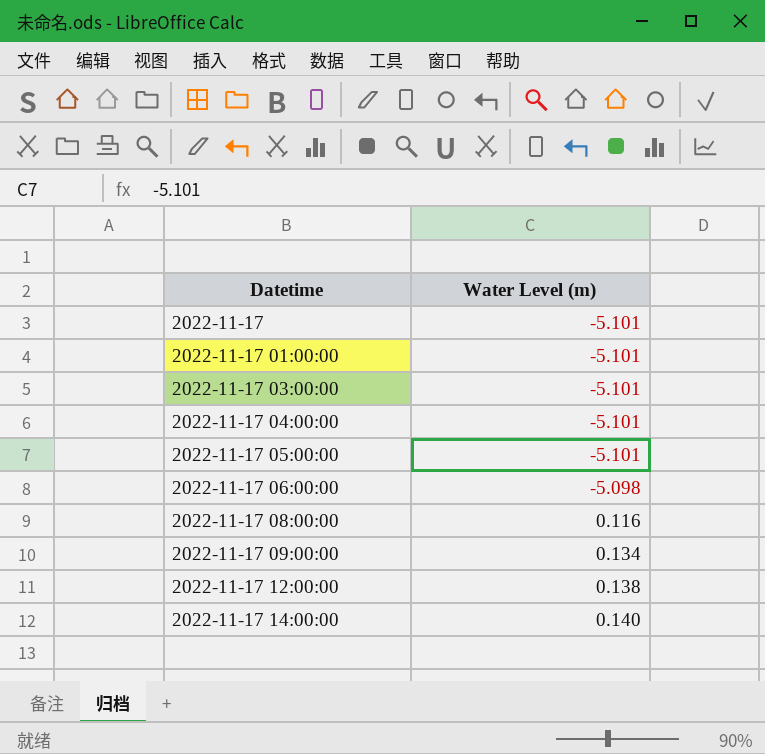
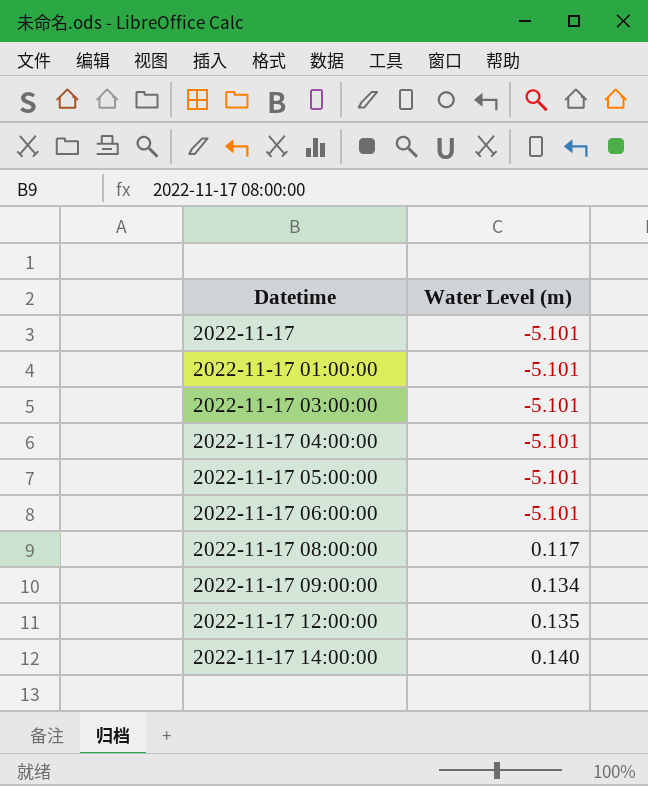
2022-11-17 06:00:00 | Water Level (m): -5.098 -> -5.101
2022-11-17 08:00:00 | Water Level (m): 0.116 -> 0.117
2022-11-17 12:00:00 | Water Level (m): 0.138 -> 0.135

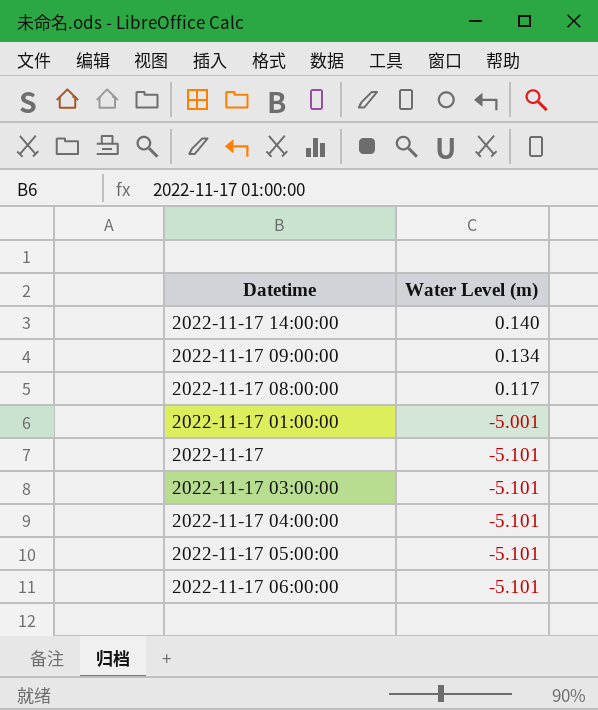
row order: Datetime ascending -> Water Level (m) descending
row 2022-11-17 12:00:00: 0.135 -> none
2022-11-17 01:00:00 | Water Level (m): -5.101 -> -5.001

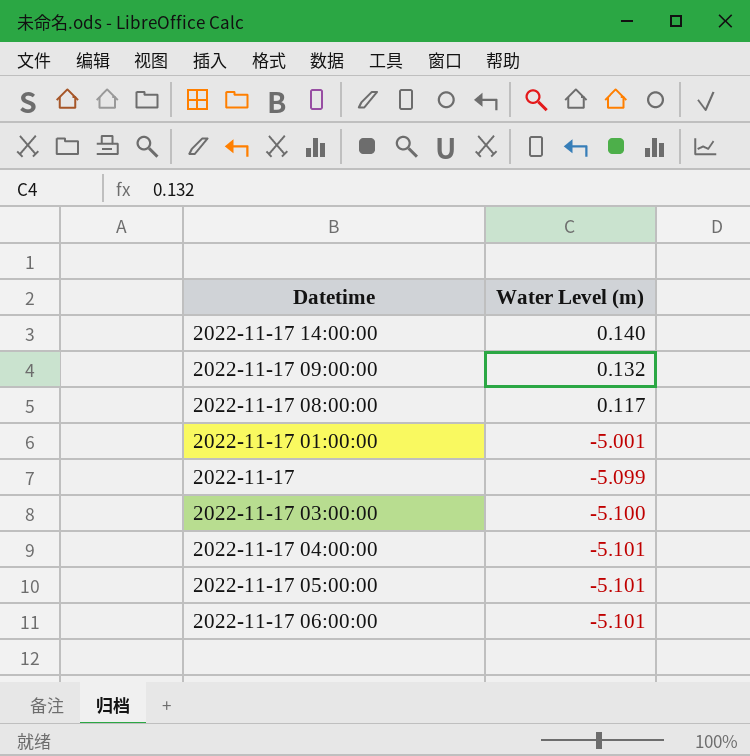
2022-11-17 09:00:00 | Water Level (m): 0.134 -> 0.132
2022-11-17 | Water Level (m): -5.101 -> -5.099
2022-11-17 03:00:00 | Water Level (m): -5.101 -> -5.100

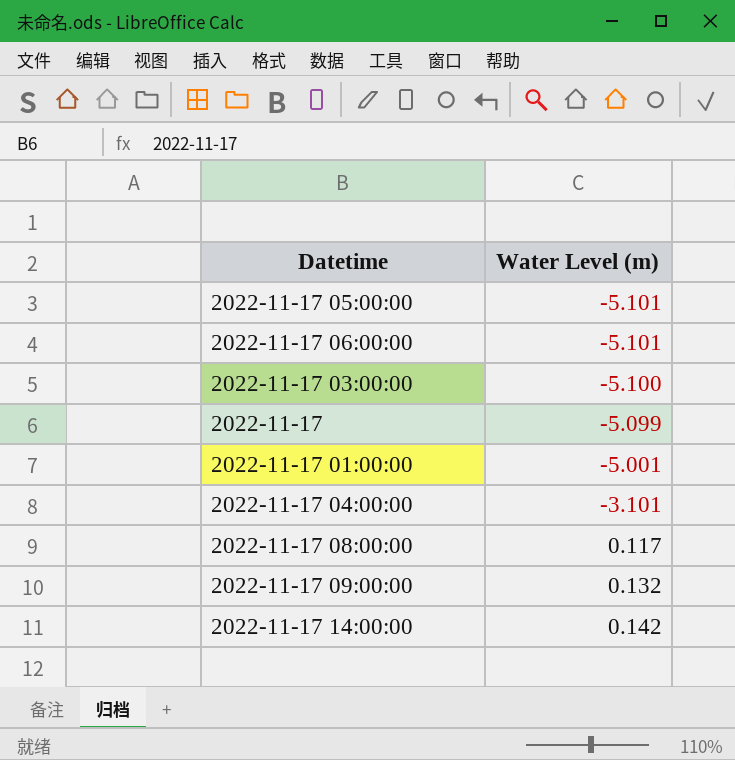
row order: Water Level (m) descending -> Water Level (m) ascending
2022-11-17 04:00:00 | Water Level (m): -5.101 -> -3.101
2022-11-17 14:00:00 | Water Level (m): 0.140 -> 0.142

